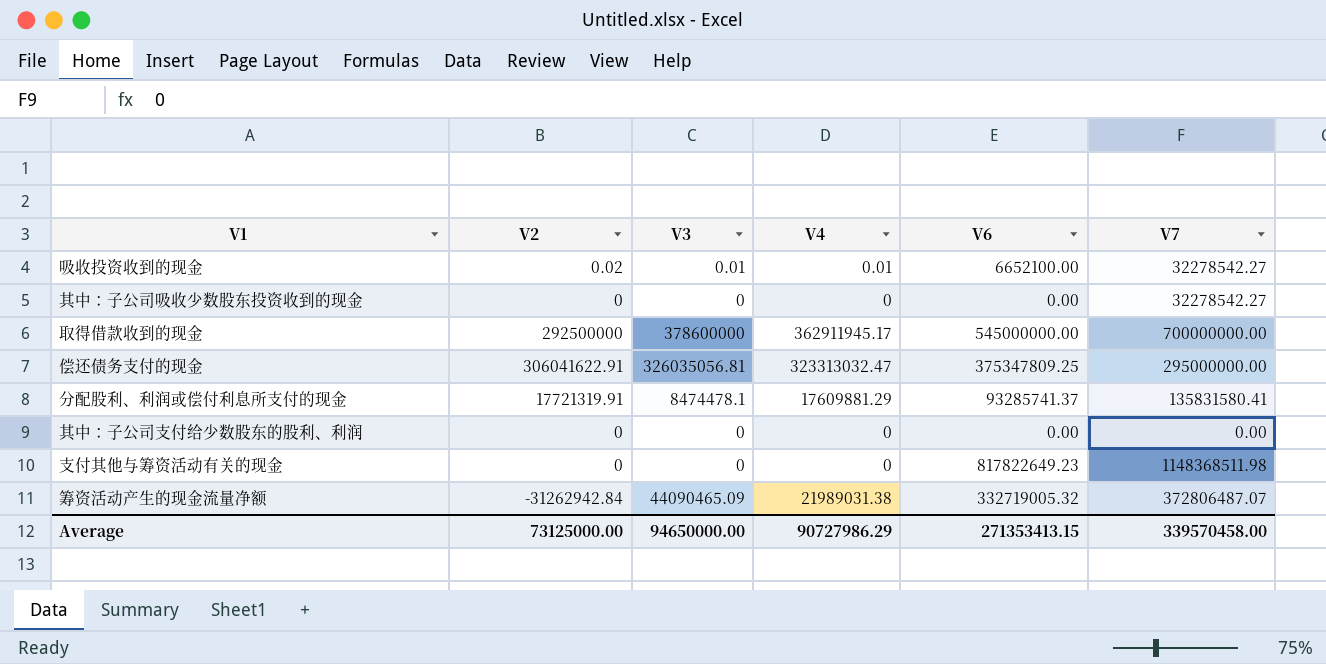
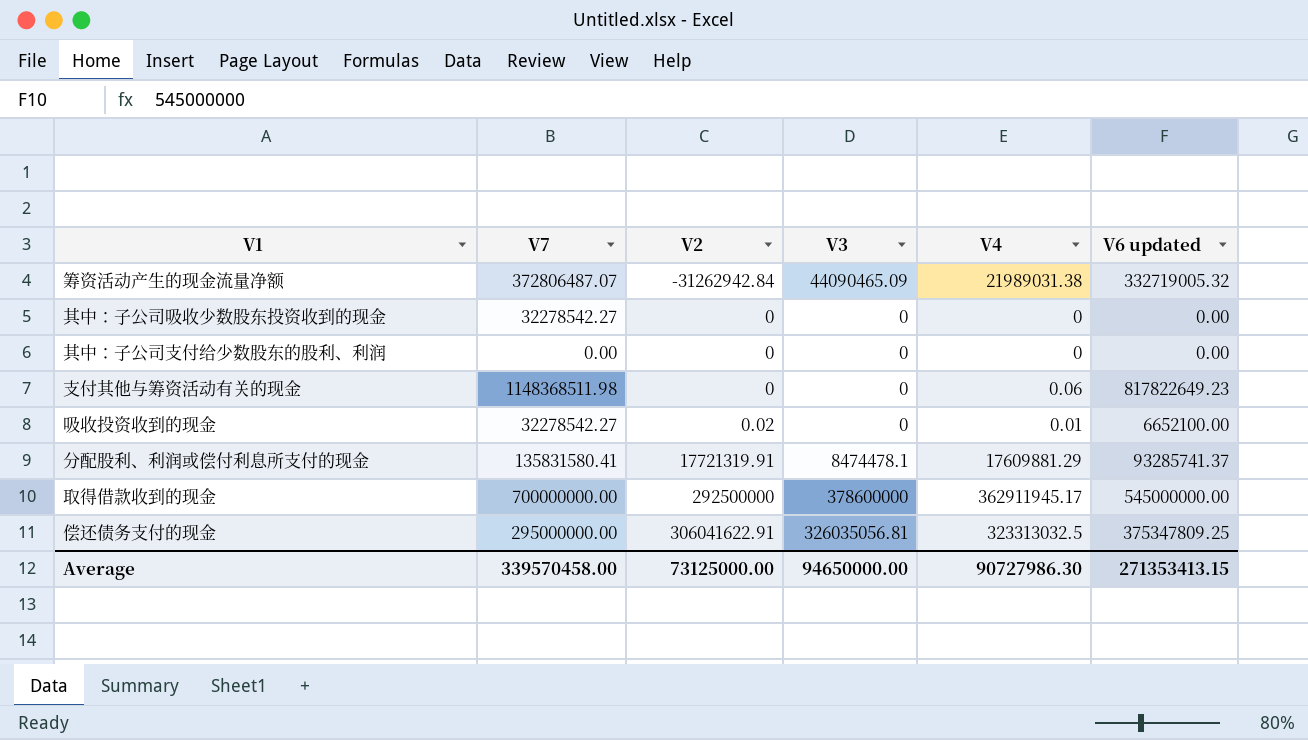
row order: none -> V2 ascending
column V7 | position: 6 -> 2
column name: V6 -> V6 updated
支付其他与筹资活动有关的现金 | V4: 0 -> 0.06
吸收投资收到的现金 | V3: 0.01 -> 0
偿还债务支付的现金 | V4: 323313032.47 -> 323313032.5
Average | V4: 90727986.29 -> 90727986.30

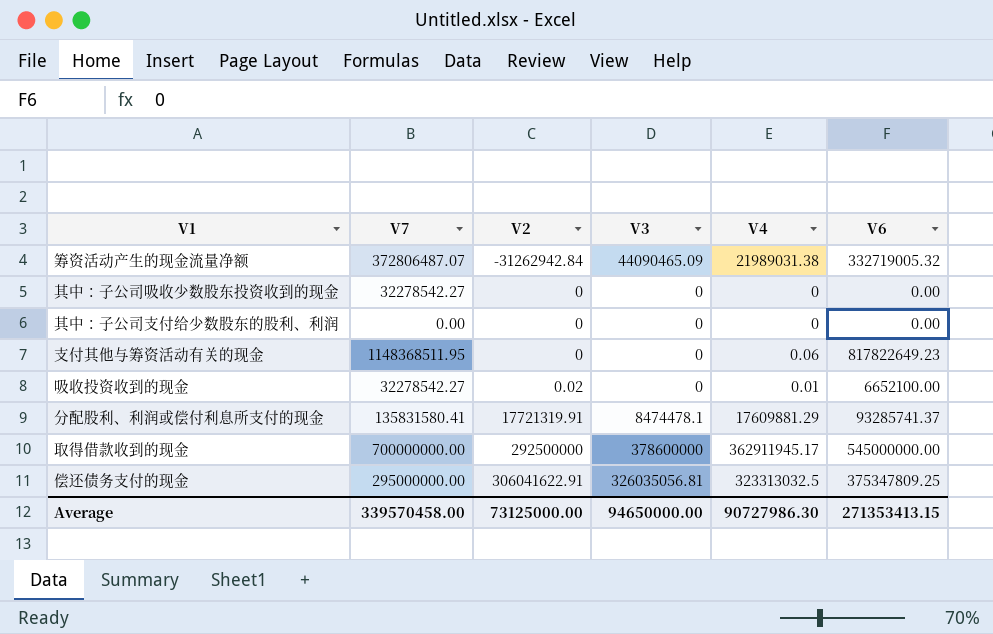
column name: V6 updated -> V6
支付其他与筹资活动有关的现金 | V7: 1148368511.98 -> 1148368511.95

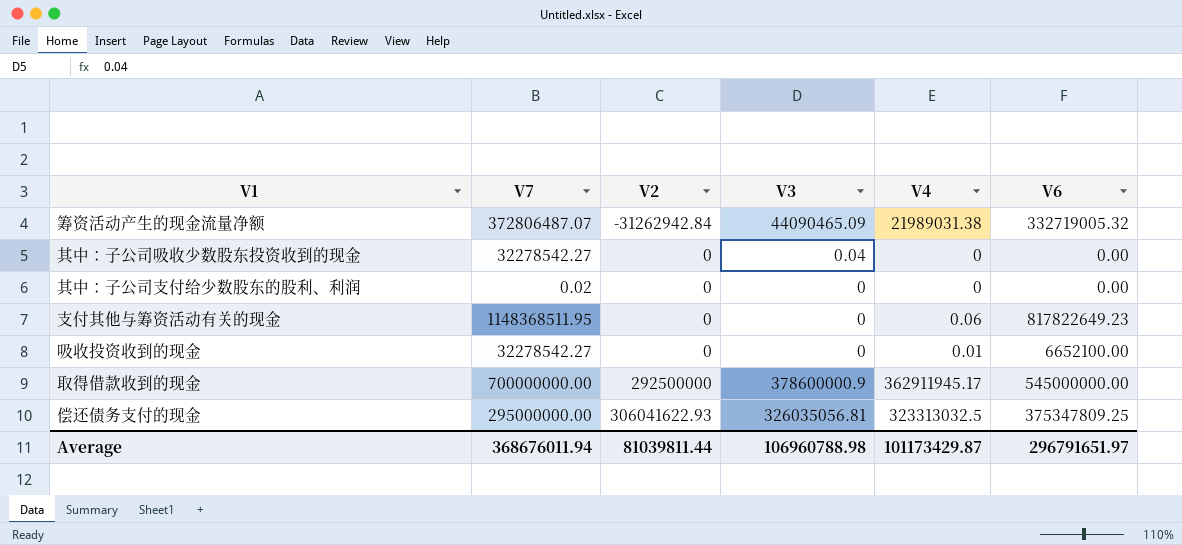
row 分配股利、利润或偿付利息所支付的现金: 135831580.41 | 17721319.91 | 8474478.1 | 17609881.29 | 93285741.37 -> none
其中：子公司吸收少数股东投资收到的现金 | V3: 0 -> 0.04
其中：子公司支付给少数股东的股利、利润 | V7: 0.00 -> 0.02
吸收投资收到的现金 | V2: 0.02 -> 0
取得借款收到的现金 | V3: 378600000 -> 378600000.9
偿还债务支付的现金 | V2: 306041622.91 -> 306041622.93
Average | V7: 339570458.00 -> 368676011.94
Average | V2: 73125000.00 -> 81039811.44
Average | V3: 94650000.00 -> 106960788.98
Average | V4: 90727986.30 -> 101173429.87
Average | V6: 271353413.15 -> 296791651.97

